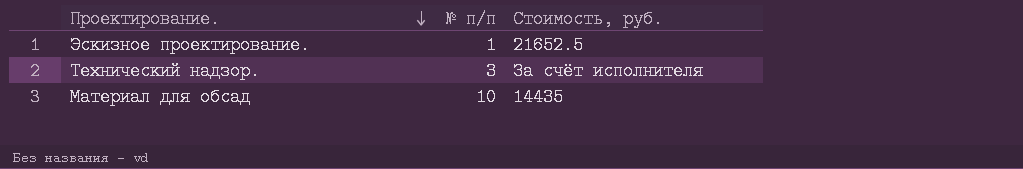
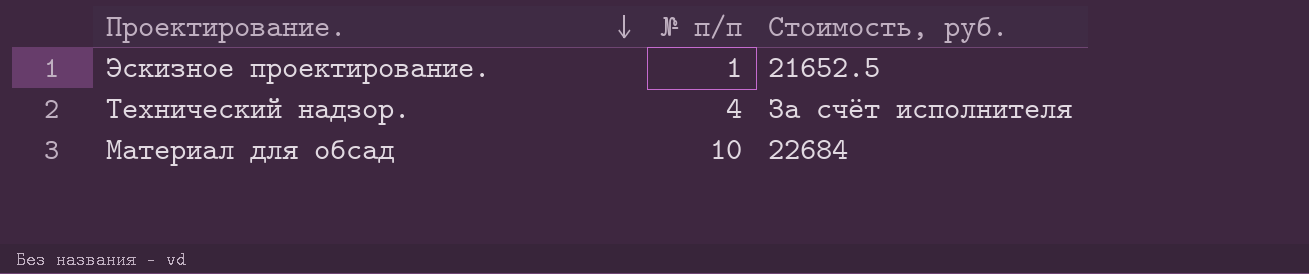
Технический надзор. | № п/п: 3 -> 4
Материал для обсад | Стоимость, руб.: 14435 -> 22684

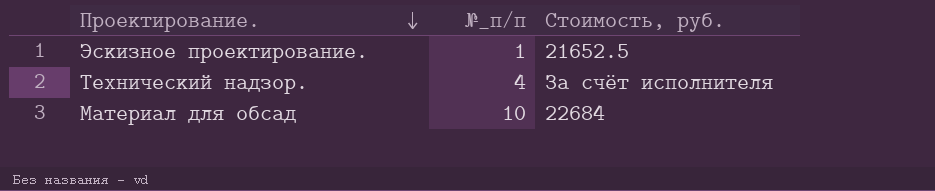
column name: № п/п -> №_п/п

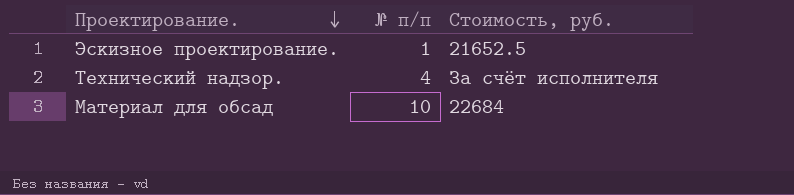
column name: №_п/п -> № п/п

